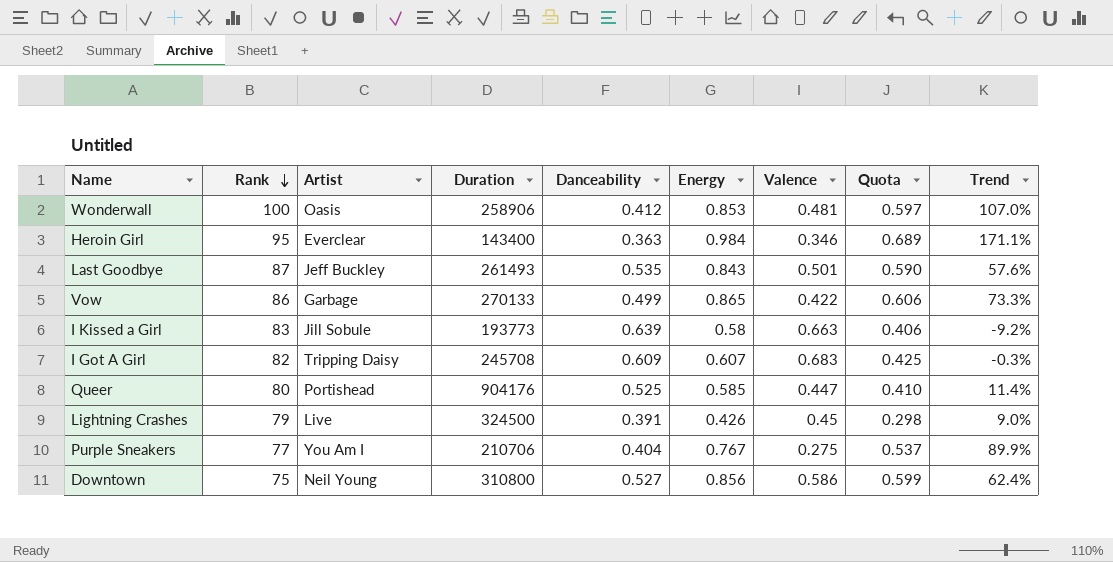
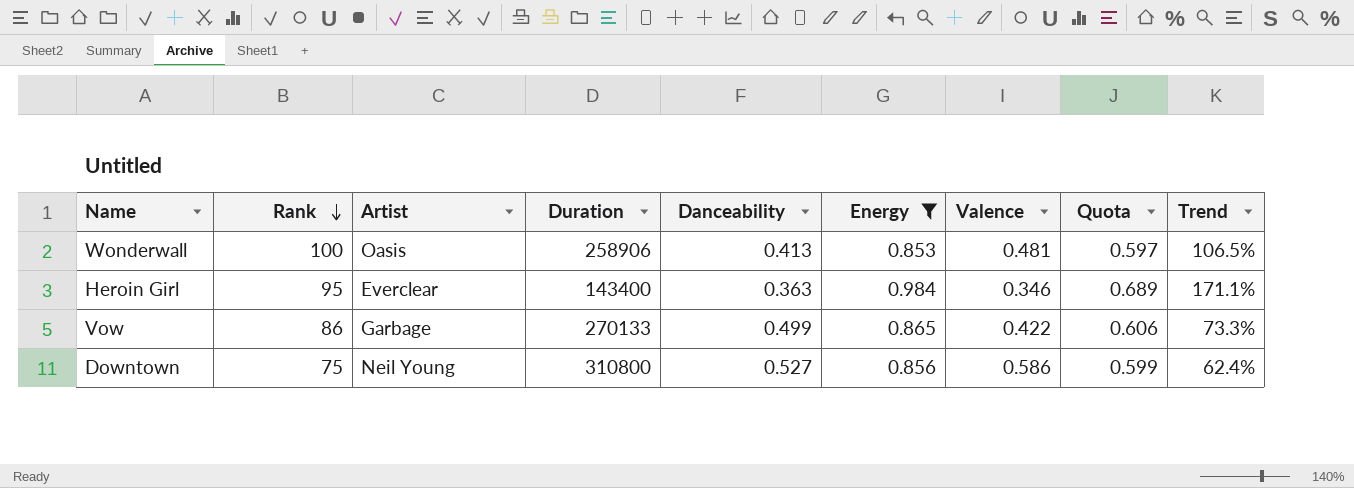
filter: none -> Energy >= 0.853
Wonderwall | Danceability: 0.412 -> 0.413
Wonderwall | Trend: 107.0% -> 106.5%

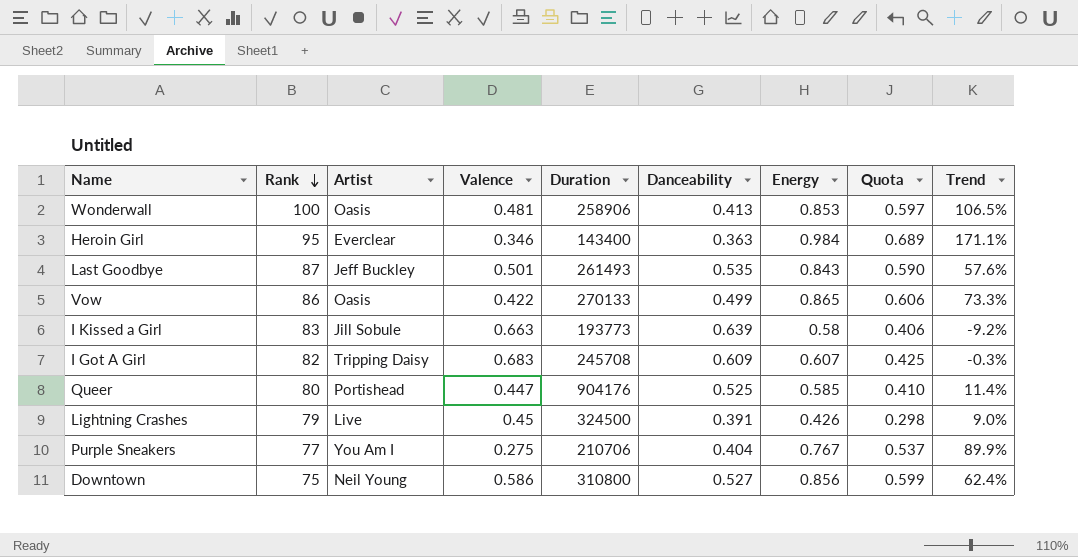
filter: Energy >= 0.853 -> none
column Valence | position: 7 -> 4
Vow | Artist: Garbage -> Oasis

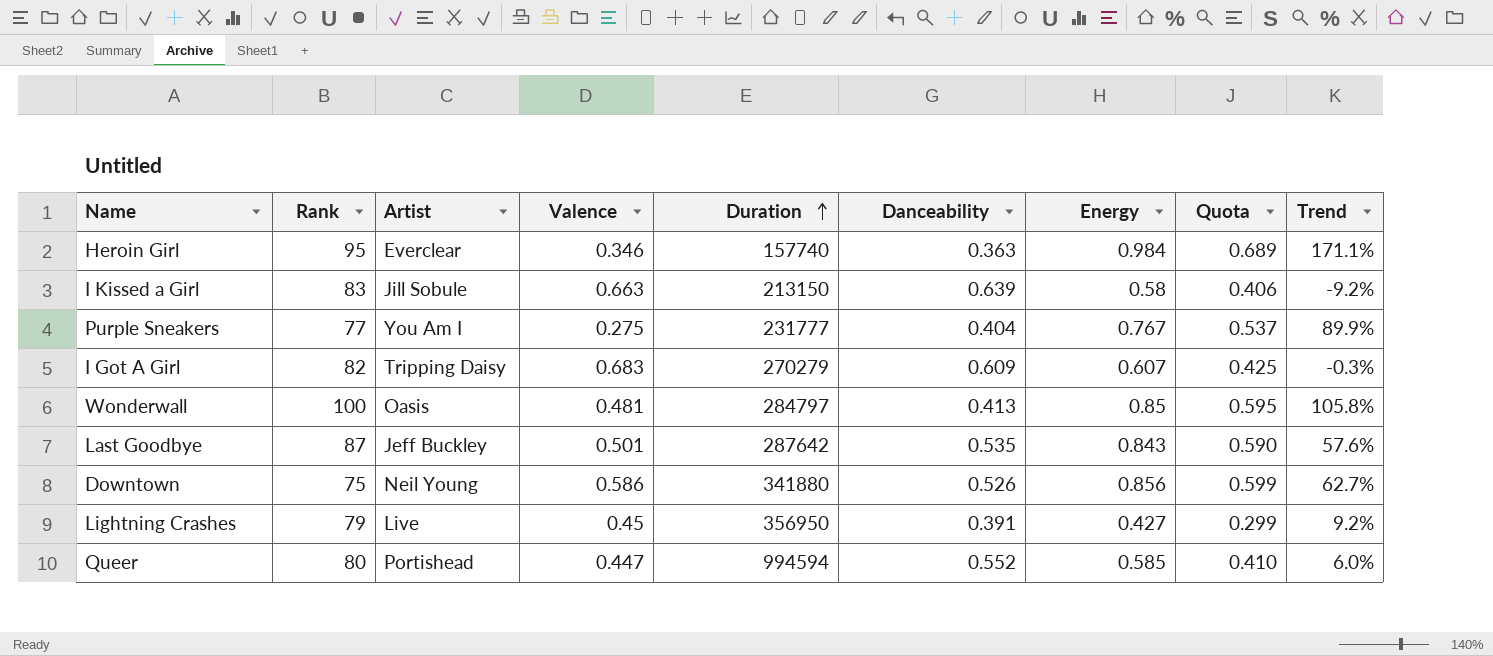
row order: Rank descending -> Duration ascending
row Vow: 86 | Oasis | 0.422 | 270133 | 0.499 | 0.865 | 0.606 | 73.3% -> none
Heroin Girl | Duration: 143400 -> 157740
I Kissed a Girl | Duration: 193773 -> 213150
Purple Sneakers | Duration: 210706 -> 231777
I Got A Girl | Duration: 245708 -> 270279
Wonderwall | Duration: 258906 -> 284797
Wonderwall | Energy: 0.853 -> 0.85
Wonderwall | Quota: 0.597 -> 0.595
Wonderwall | Trend: 106.5% -> 105.8%
Last Goodbye | Duration: 261493 -> 287642
Downtown | Duration: 310800 -> 341880
Downtown | Danceability: 0.527 -> 0.526
Downtown | Trend: 62.4% -> 62.7%
Lightning Crashes | Duration: 324500 -> 356950
Lightning Crashes | Energy: 0.426 -> 0.427
Lightning Crashes | Quota: 0.298 -> 0.299
Lightning Crashes | Trend: 9.0% -> 9.2%
Queer | Duration: 904176 -> 994594
Queer | Danceability: 0.525 -> 0.552
Queer | Trend: 11.4% -> 6.0%

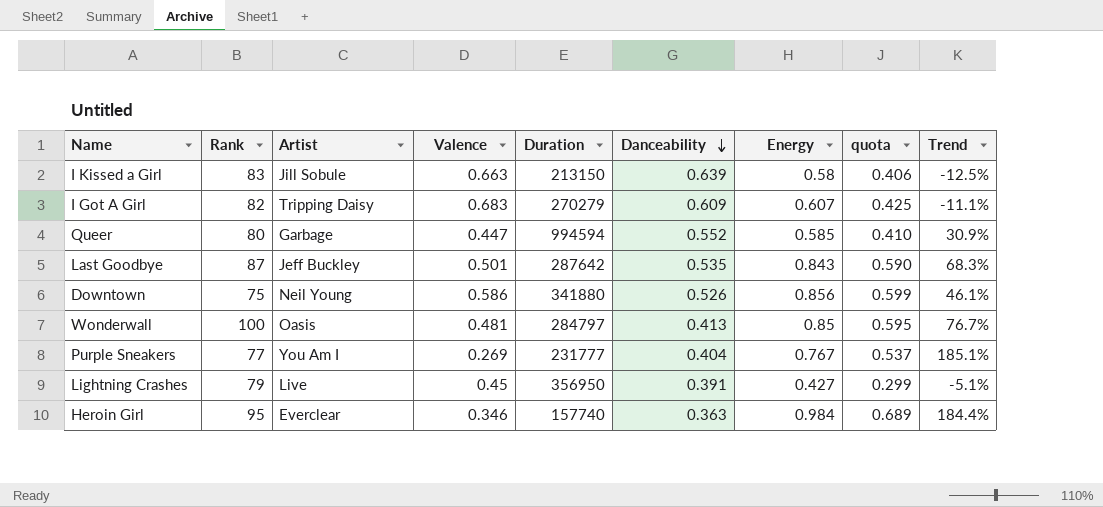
row order: Duration ascending -> Danceability descending
column name: Quota -> quota
column Trend | formula: ([Energy] - [Danceability]) / [Danceability] -> ([Energy] - [Valence]) / [Valence]
Queer | Artist: Portishead -> Garbage
Purple Sneakers | Valence: 0.275 -> 0.269

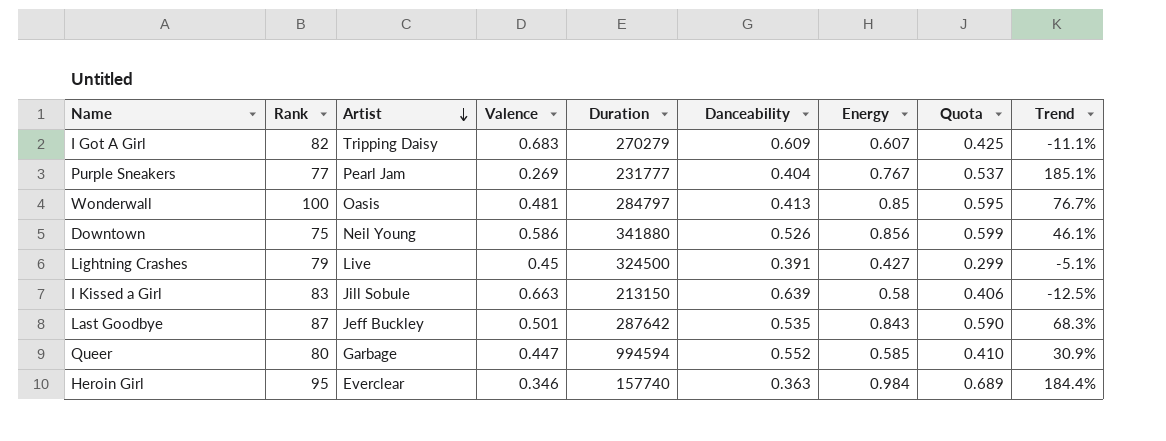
row order: Danceability descending -> Artist descending
column name: quota -> Quota
Purple Sneakers | Artist: You Am I -> Pearl Jam
Lightning Crashes | Duration: 356950 -> 324500

